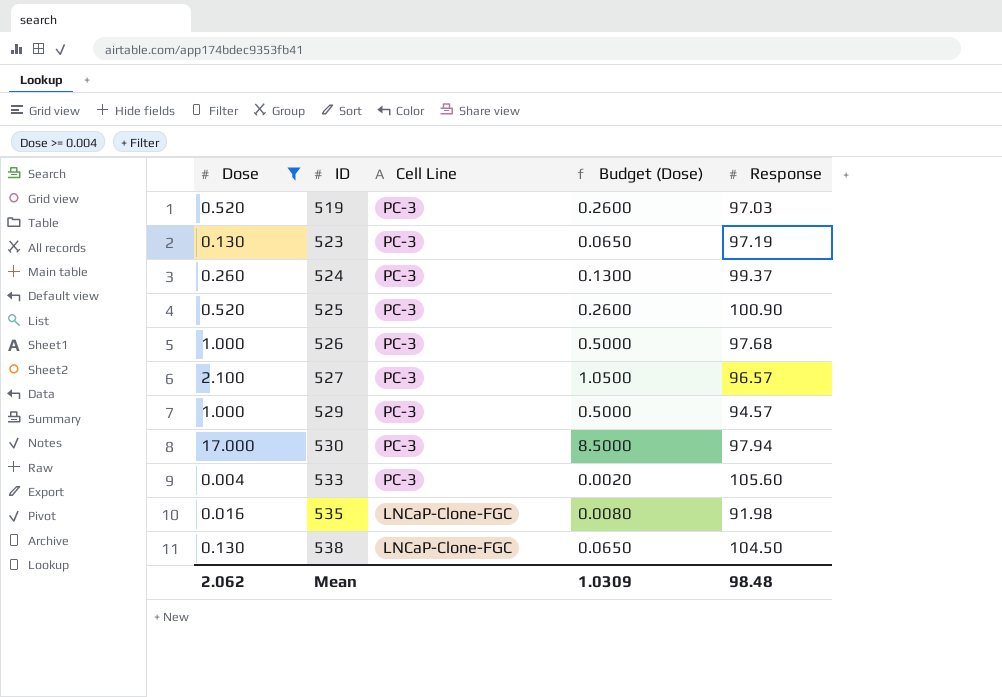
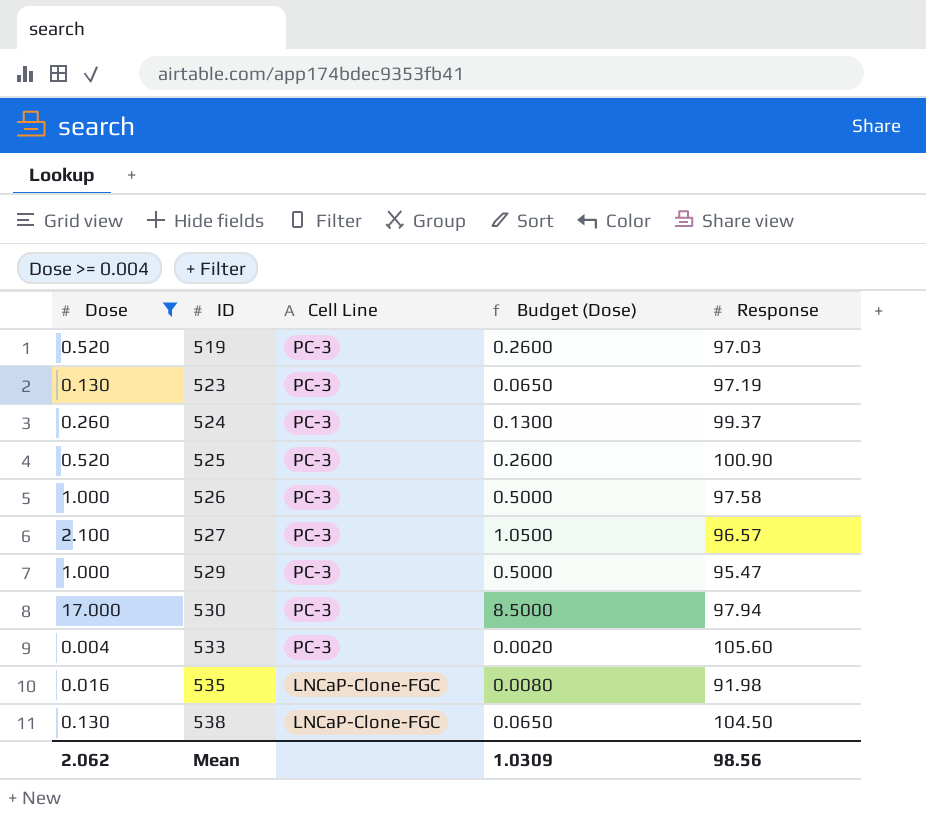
526 | Response: 97.68 -> 97.58
529 | Response: 94.57 -> 95.47
Mean | Response: 98.48 -> 98.56

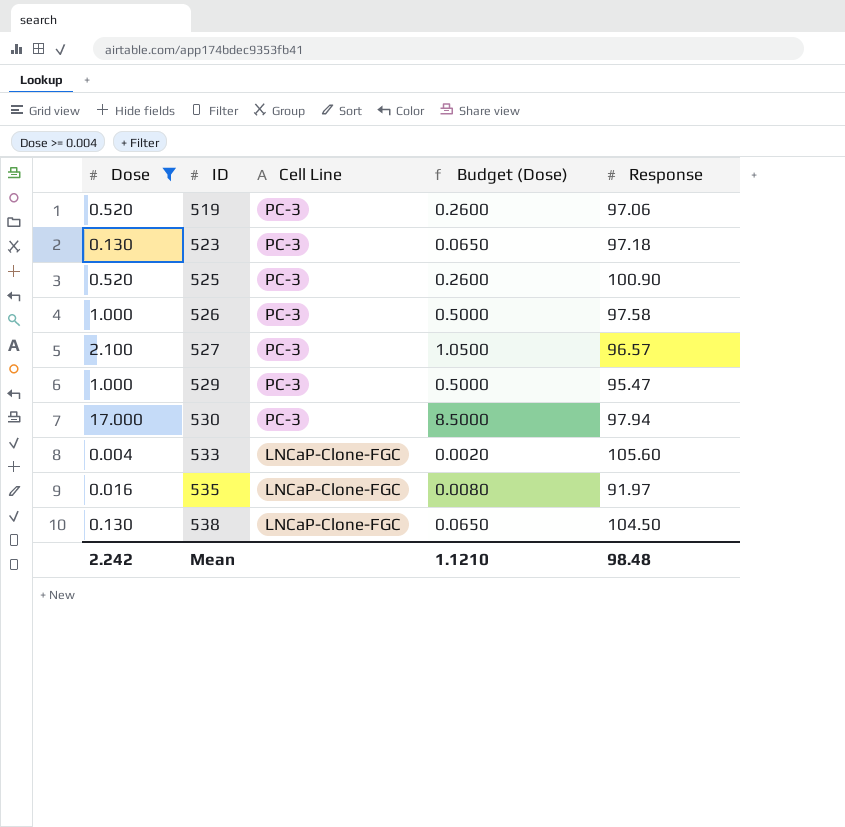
row 524: 0.260 | PC-3 | 0.1300 | 99.37 -> none
519 | Response: 97.03 -> 97.06
523 | Response: 97.19 -> 97.18
533 | Cell Line: PC-3 -> LNCaP-Clone-FGC
535 | Response: 91.98 -> 91.97
Mean | Dose: 2.062 -> 2.242
Mean | Budget (Dose): 1.0309 -> 1.1210
Mean | Response: 98.56 -> 98.48

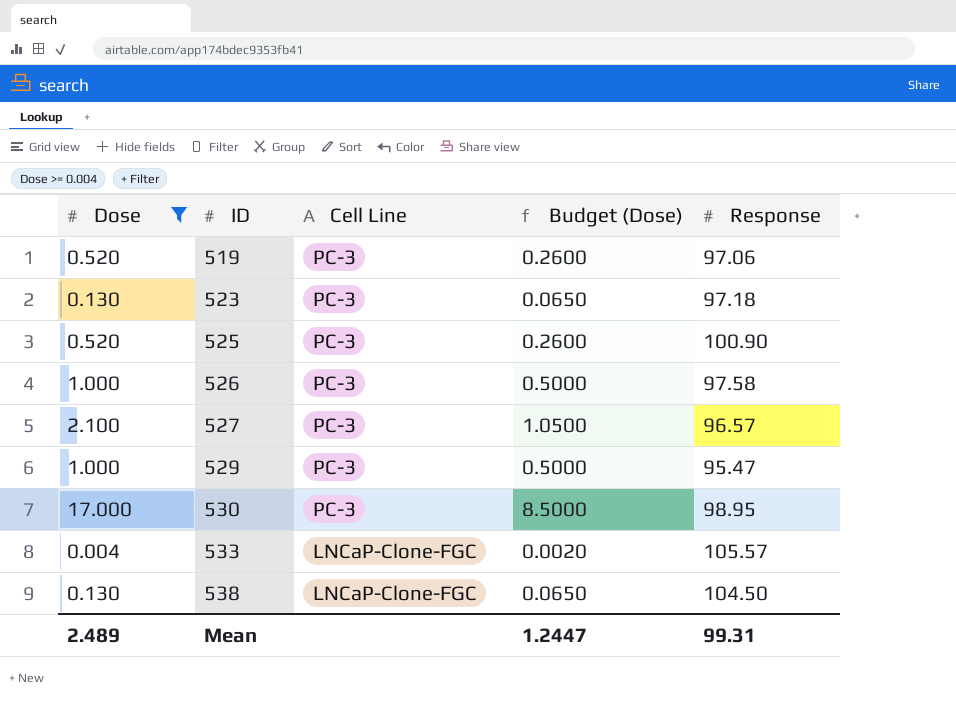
row 535: 0.016 | LNCaP-Clone-FGC | 0.0080 | 91.97 -> none
530 | Response: 97.94 -> 98.95
533 | Response: 105.60 -> 105.57
Mean | Dose: 2.242 -> 2.489
Mean | Budget (Dose): 1.1210 -> 1.2447
Mean | Response: 98.48 -> 99.31

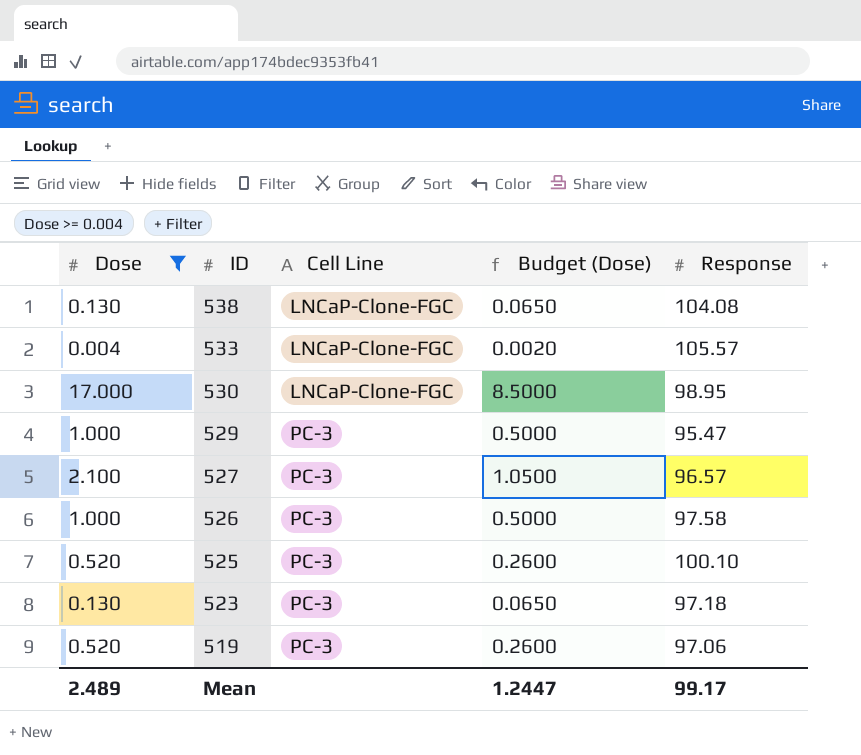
row order: ID ascending -> ID descending
538 | Response: 104.50 -> 104.08
530 | Cell Line: PC-3 -> LNCaP-Clone-FGC
525 | Response: 100.90 -> 100.10
Mean | Response: 99.31 -> 99.17

